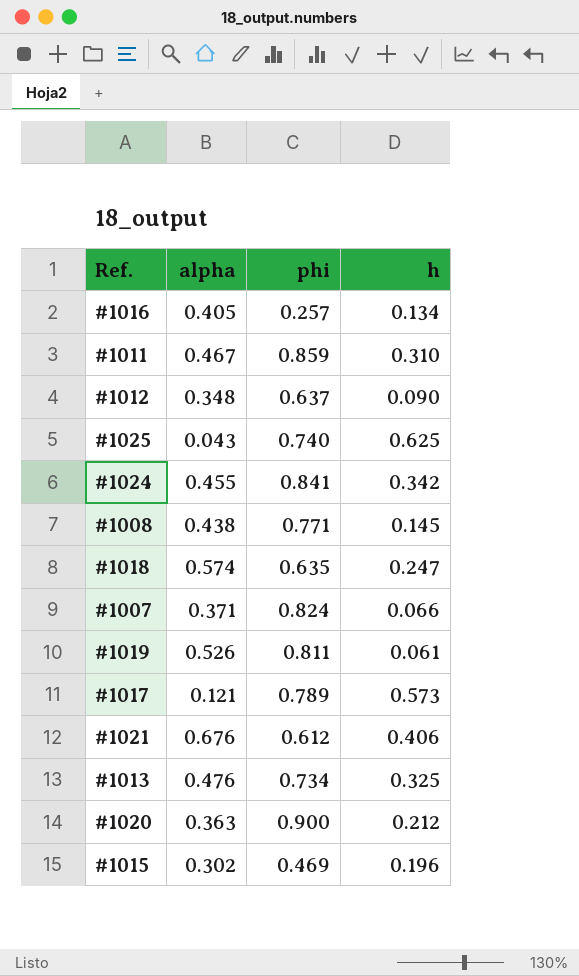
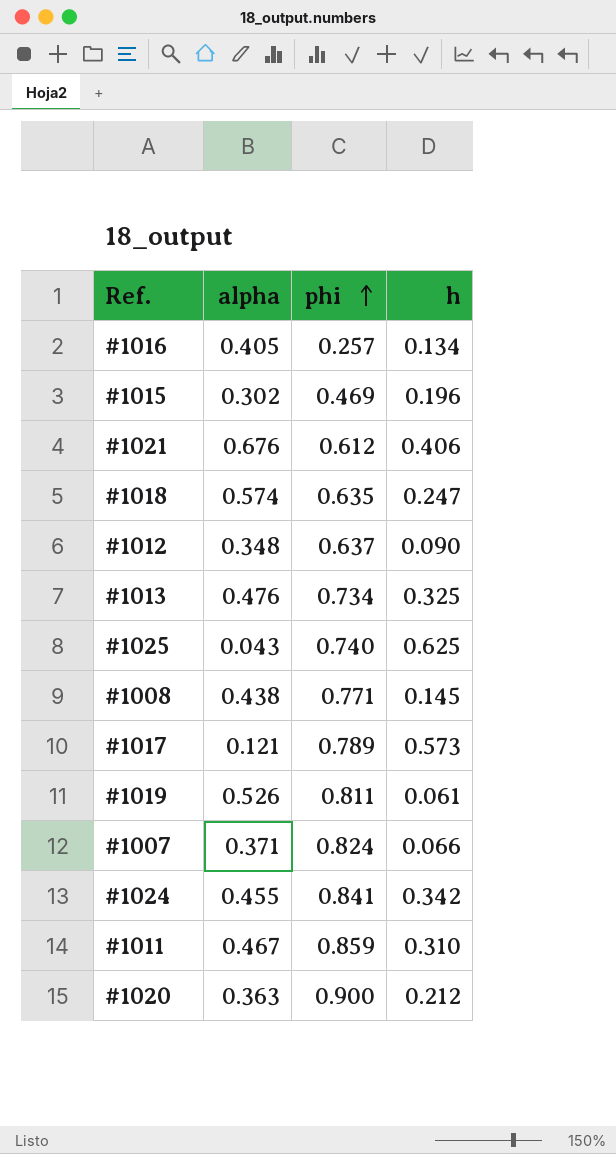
row order: none -> phi ascending

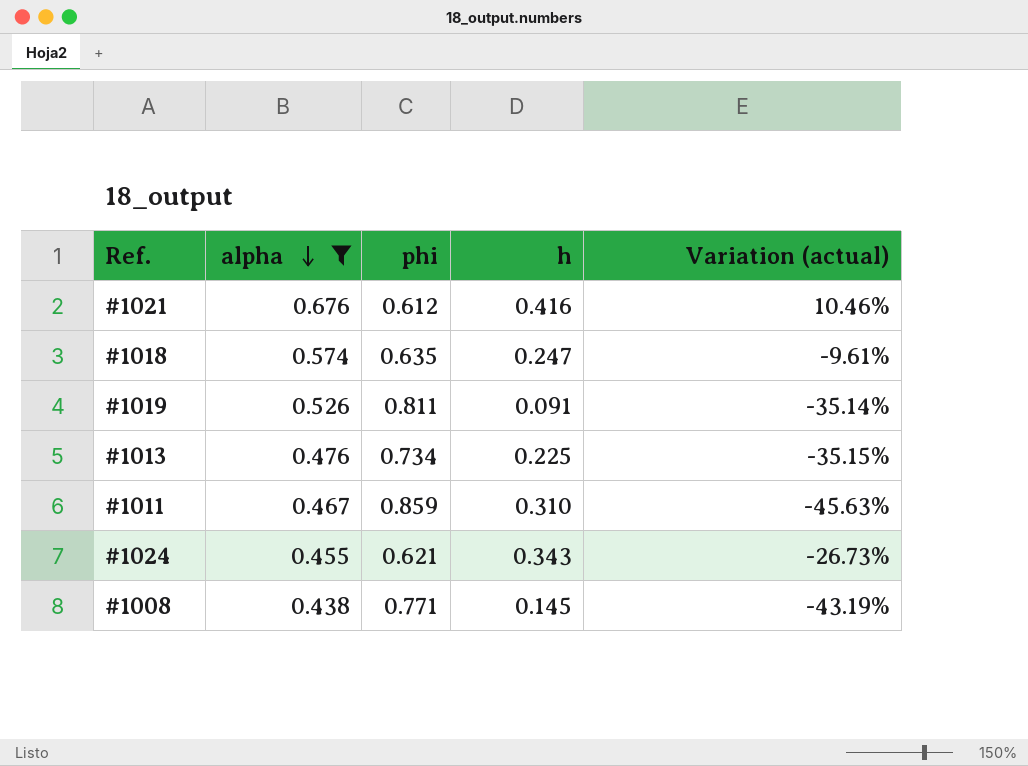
filter: none -> alpha >= 0.438
row order: phi ascending -> alpha descending
column Variation (actual) | formula: none -> ([alpha] - [phi]) / [phi]
#1021 | h: 0.406 -> 0.416
#1019 | h: 0.061 -> 0.091
#1013 | h: 0.325 -> 0.225
#1024 | phi: 0.841 -> 0.621
#1024 | h: 0.342 -> 0.343

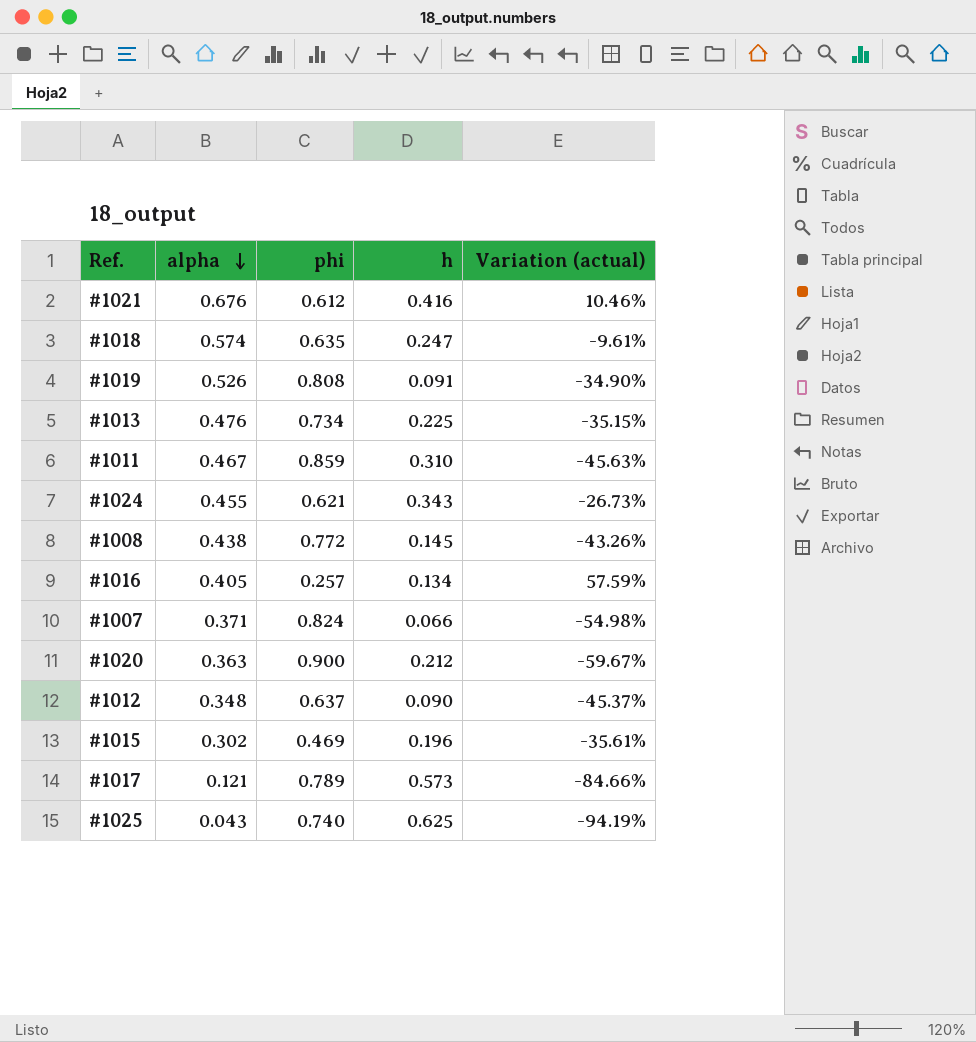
filter: alpha >= 0.438 -> none
#1019 | phi: 0.811 -> 0.808
#1019 | Variation (actual): -35.14% -> -34.90%
#1008 | phi: 0.771 -> 0.772
#1008 | Variation (actual): -43.19% -> -43.26%

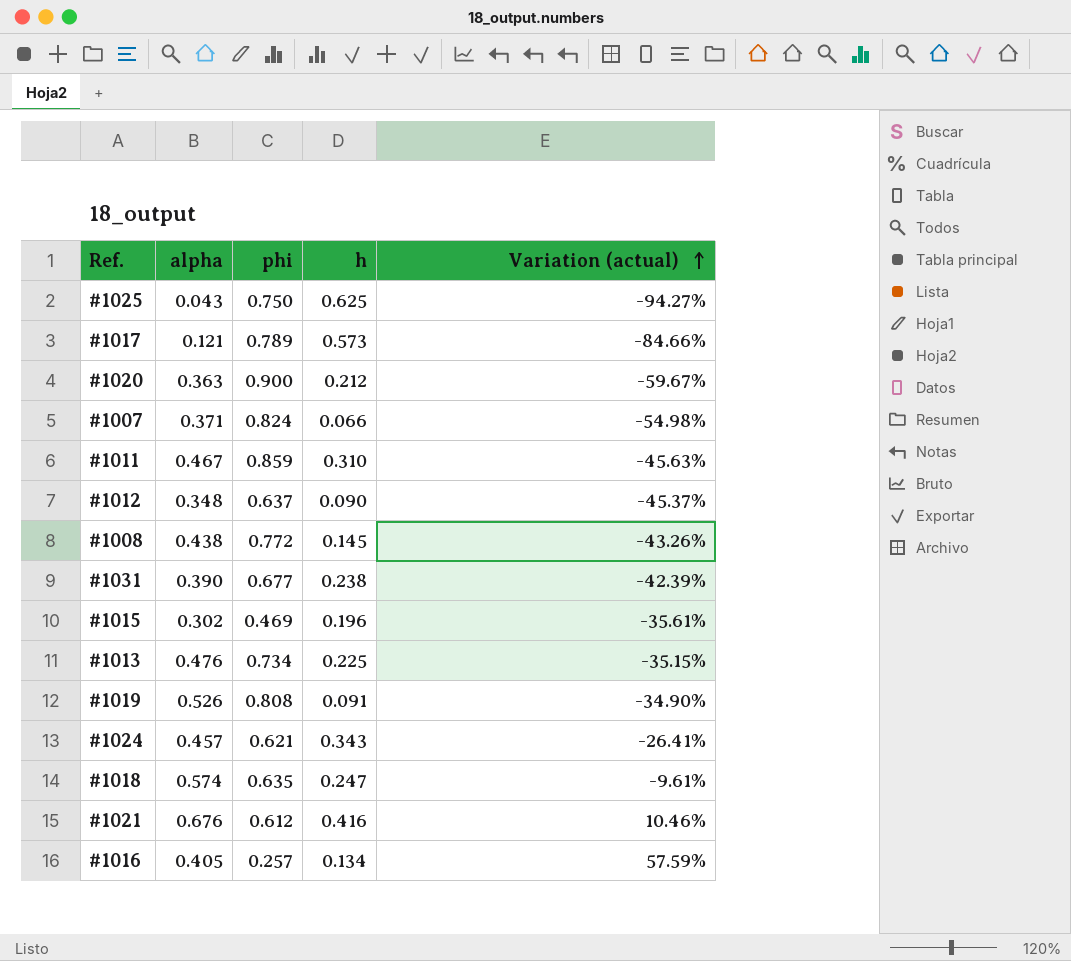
row order: alpha descending -> Variation (actual) ascending
#1025 | phi: 0.740 -> 0.750
#1025 | Variation (actual): -94.19% -> -94.27%
row #1031: none -> 0.390 | 0.677 | 0.238 | -42.39%
#1024 | alpha: 0.455 -> 0.457
#1024 | Variation (actual): -26.73% -> -26.41%

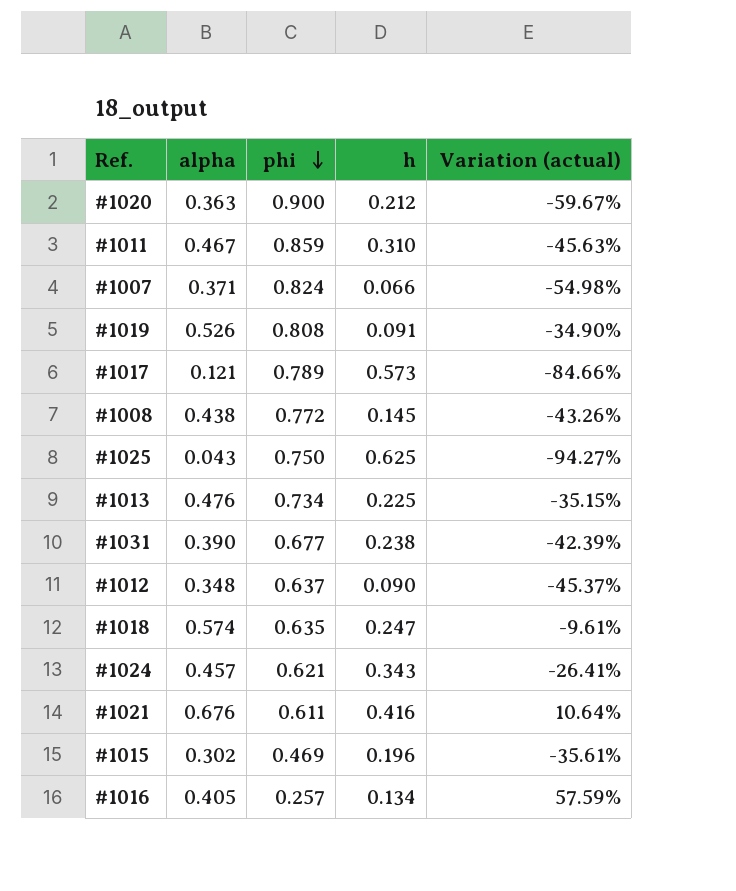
row order: Variation (actual) ascending -> phi descending
#1021 | phi: 0.612 -> 0.611
#1021 | Variation (actual): 10.46% -> 10.64%

